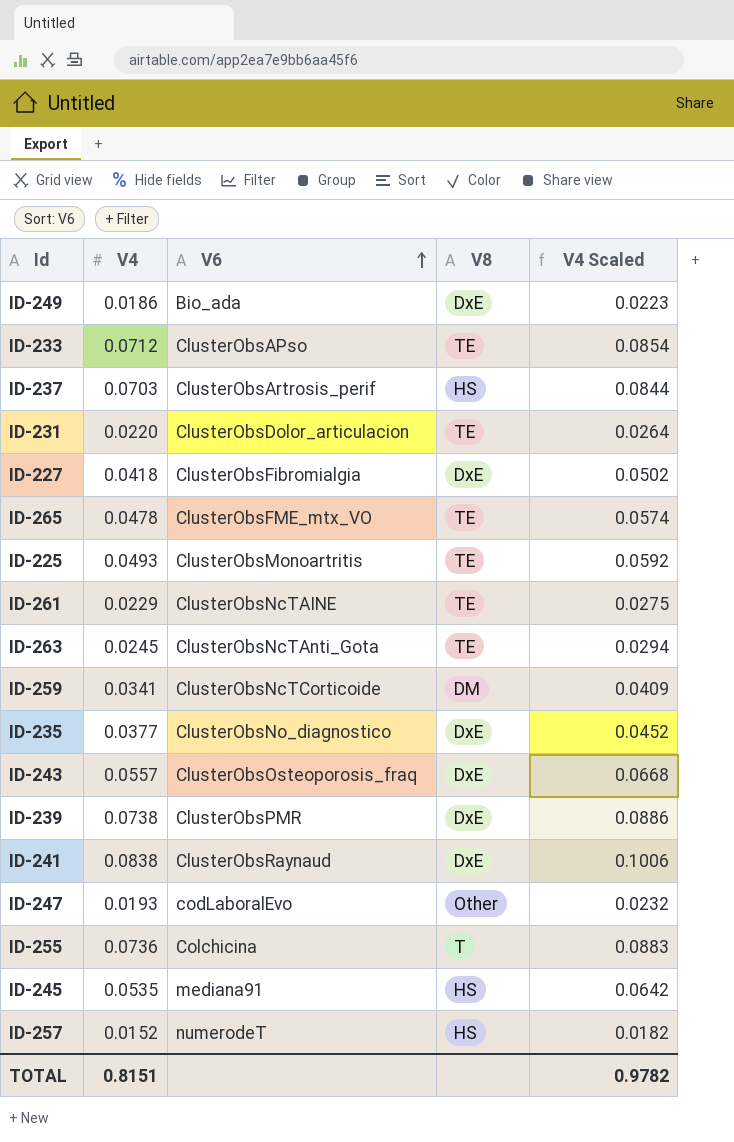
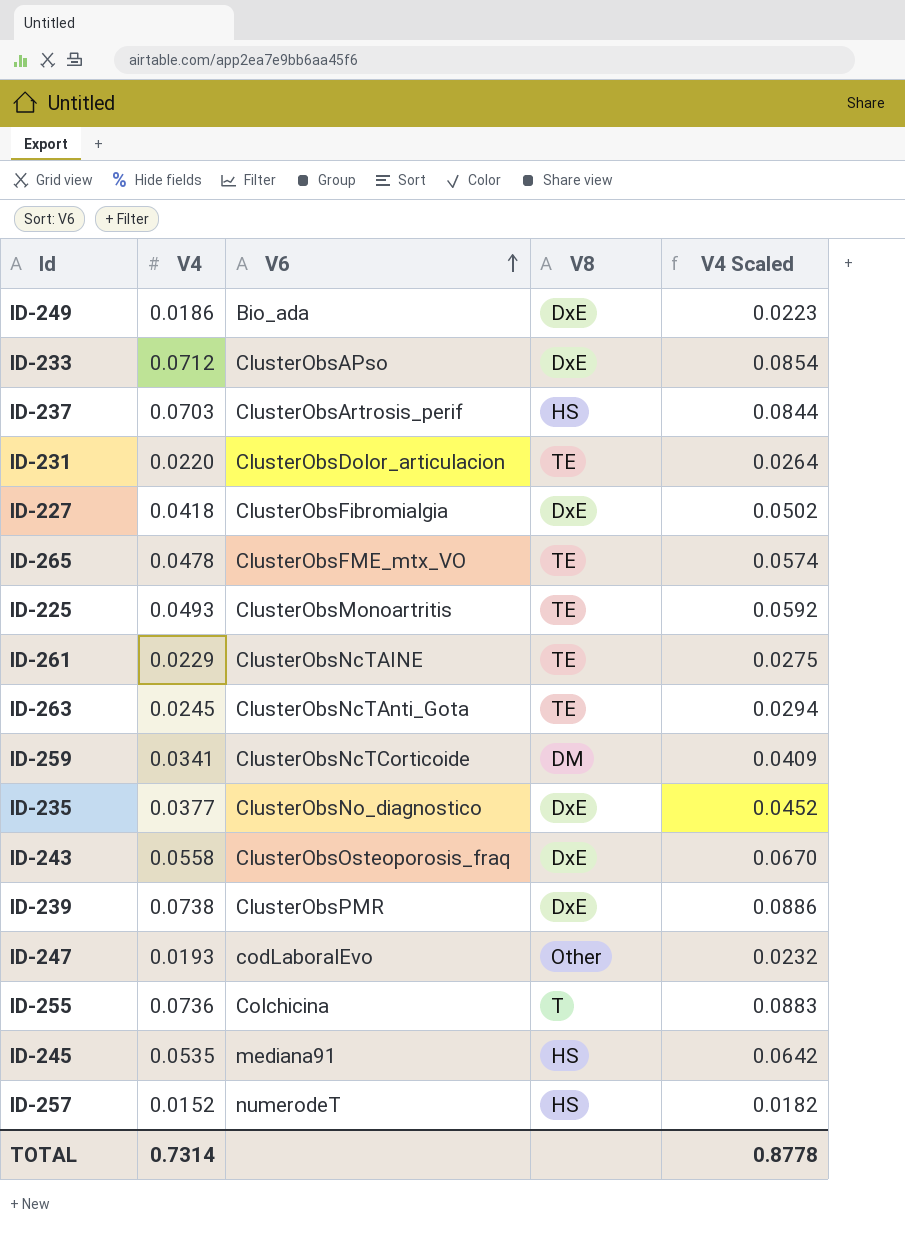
row ID-241: 0.0838 | ClusterObsRaynaud | DxE | 0.1006 -> none
ID-233 | V8: TE -> DxE
ID-243 | V4: 0.0557 -> 0.0558
ID-243 | V4 Scaled: 0.0668 -> 0.0670
TOTAL | V4: 0.8151 -> 0.7314
TOTAL | V4 Scaled: 0.9782 -> 0.8778

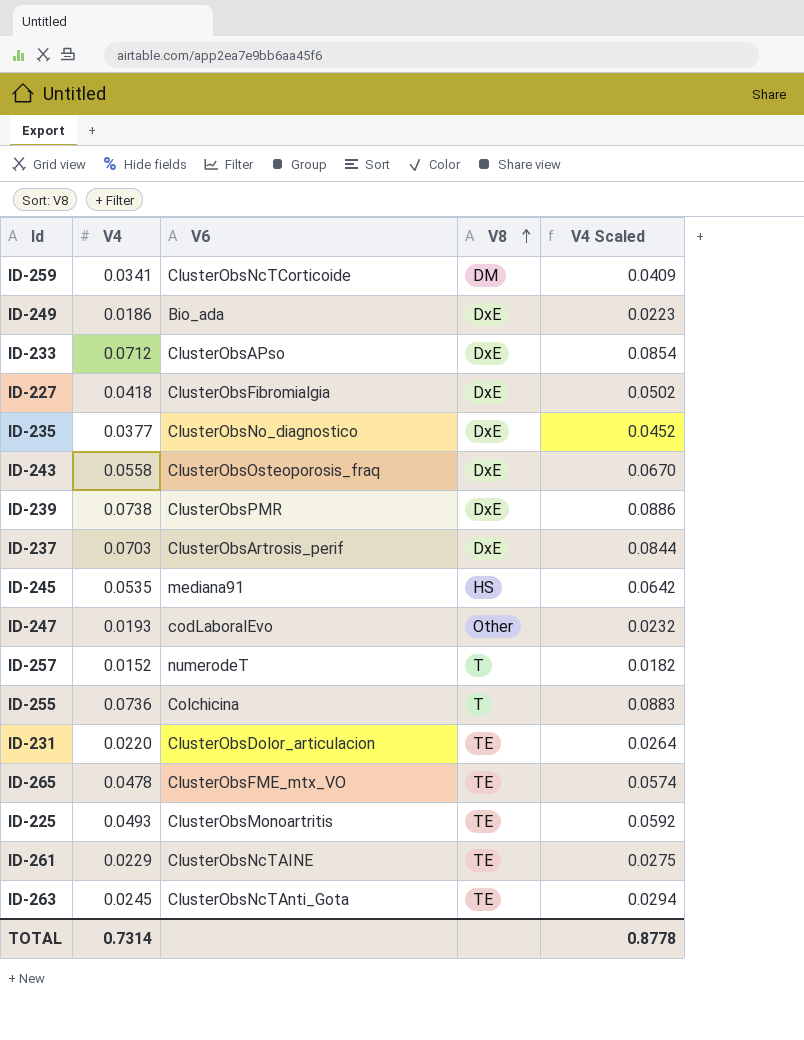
row order: V6 ascending -> V8 ascending
ID-237 | V8: HS -> DxE
ID-257 | V8: HS -> T

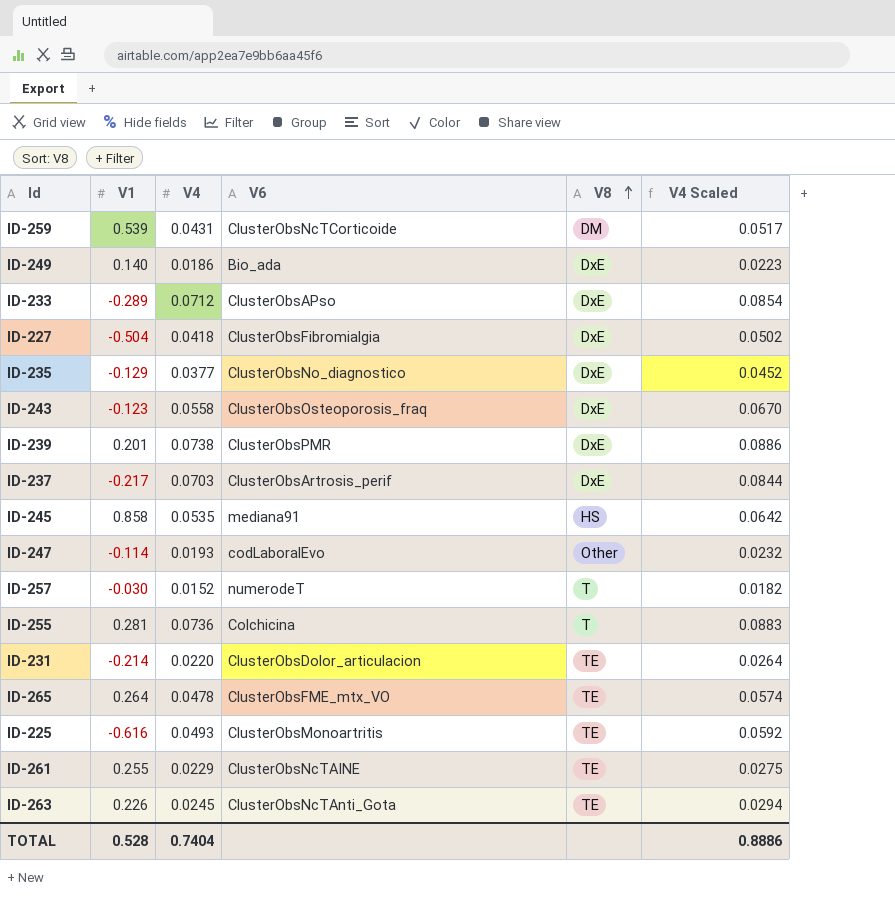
column V1 | position: none -> 2
ID-259 | V4: 0.0341 -> 0.0431
ID-259 | V4 Scaled: 0.0409 -> 0.0517
TOTAL | V4: 0.7314 -> 0.7404
TOTAL | V4 Scaled: 0.8778 -> 0.8886

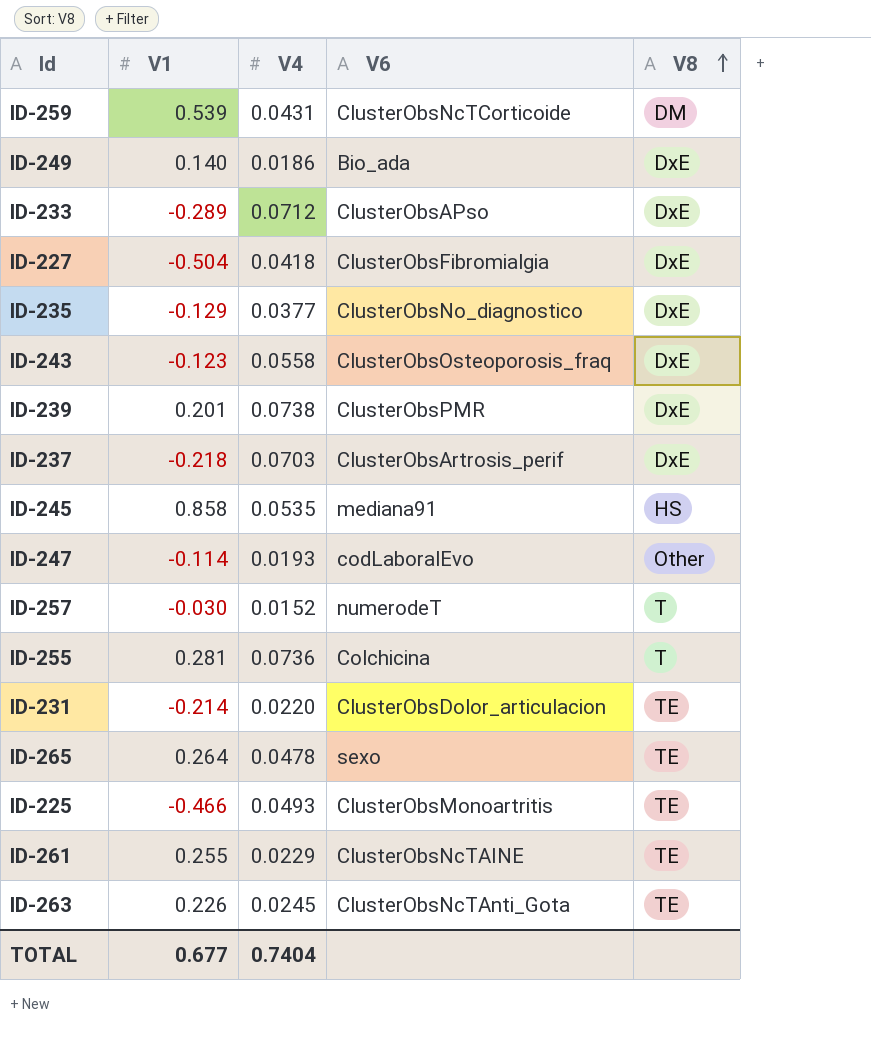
column V4 Scaled | formula: [V4] * 1.2 -> none
ID-237 | V1: -0.217 -> -0.218
ID-265 | V6: ClusterObsFME_mtx_VO -> sexo
ID-225 | V1: -0.616 -> -0.466
TOTAL | V1: 0.528 -> 0.677

